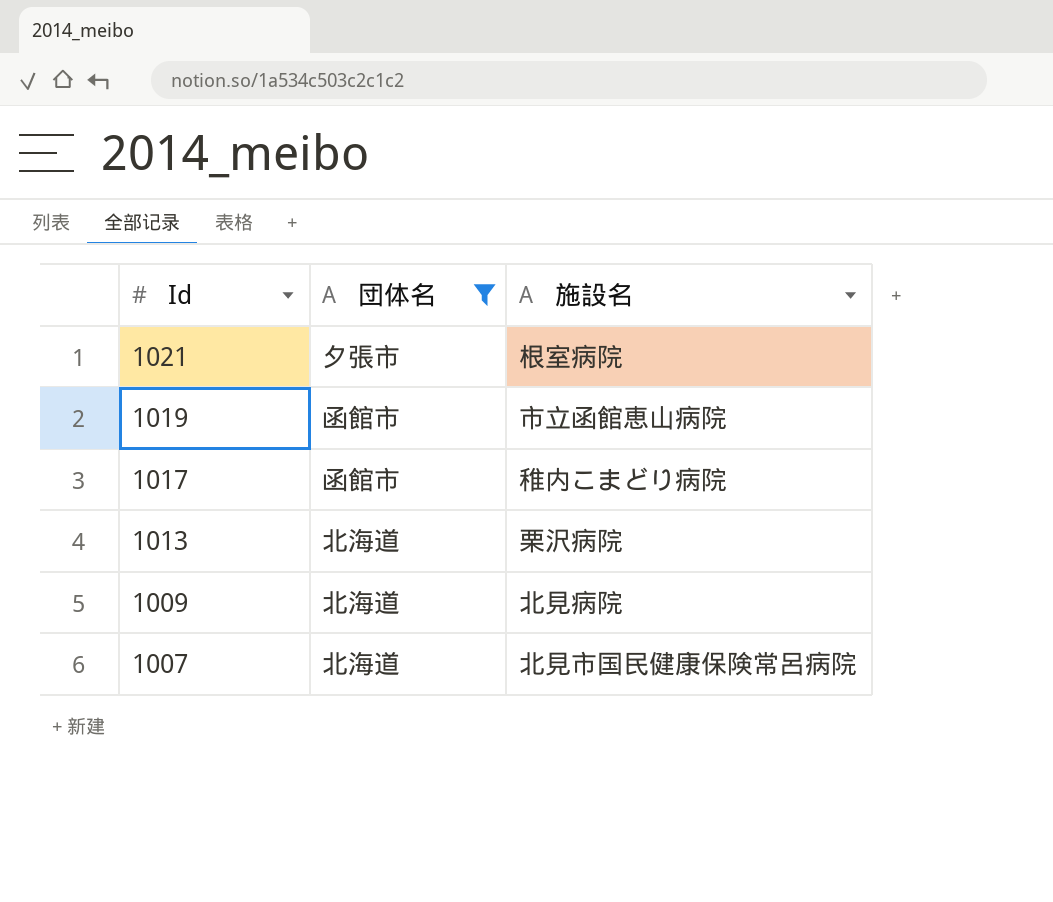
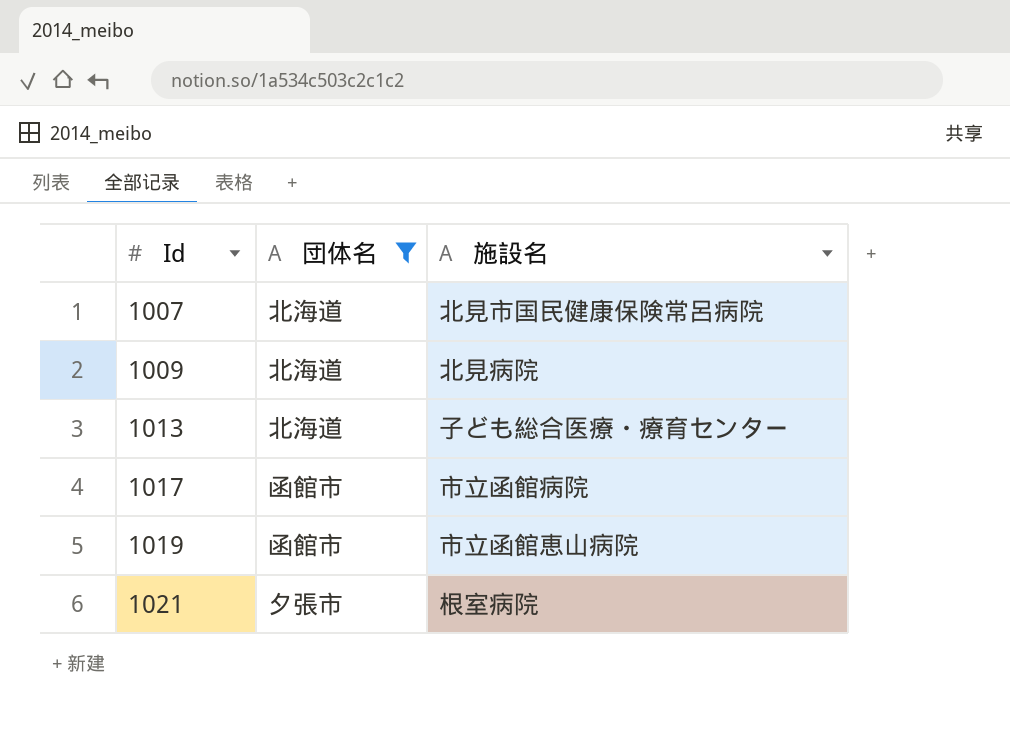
row order: Id descending -> Id ascending
1013 | 施設名: 栗沢病院 -> 子ども総合医療・療育センター
1017 | 施設名: 稚内こまどり病院 -> 市立函館病院

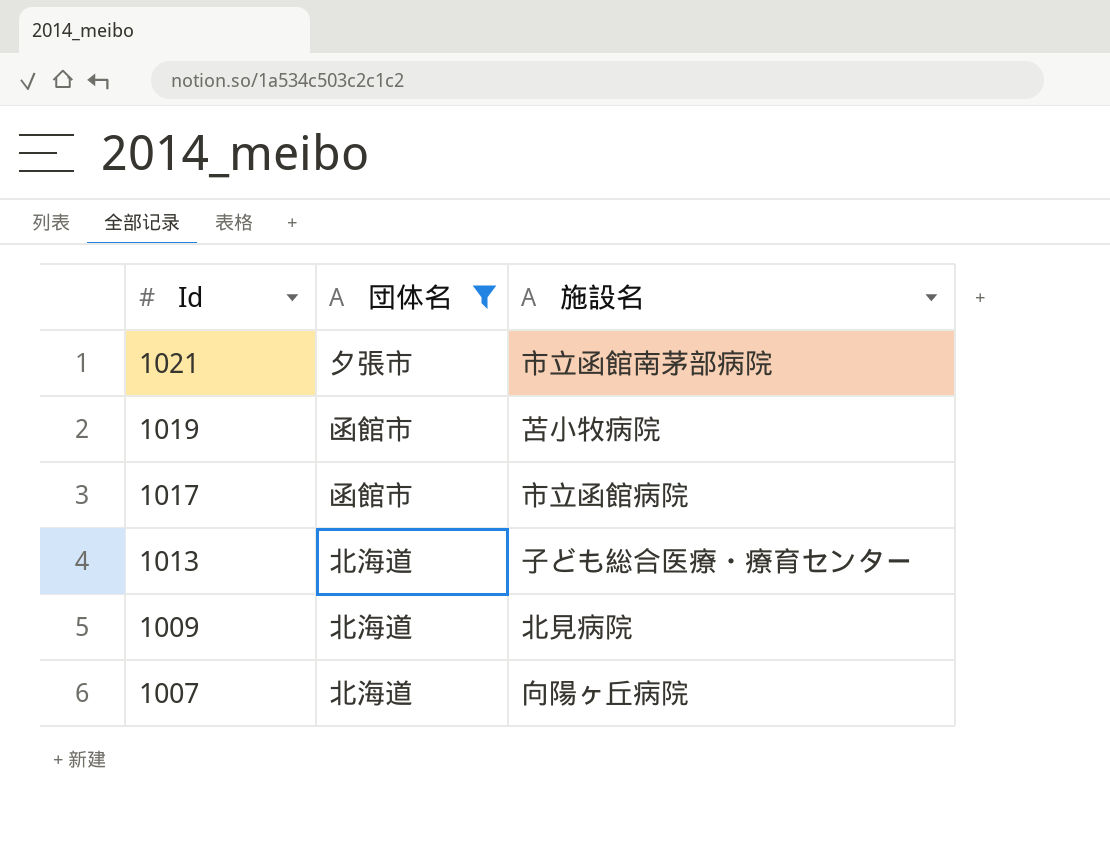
row order: Id ascending -> Id descending
1021 | 施設名: 根室病院 -> 市立函館南茅部病院
1019 | 施設名: 市立函館恵山病院 -> 苫小牧病院
1007 | 施設名: 北見市国民健康保険常呂病院 -> 向陽ヶ丘病院

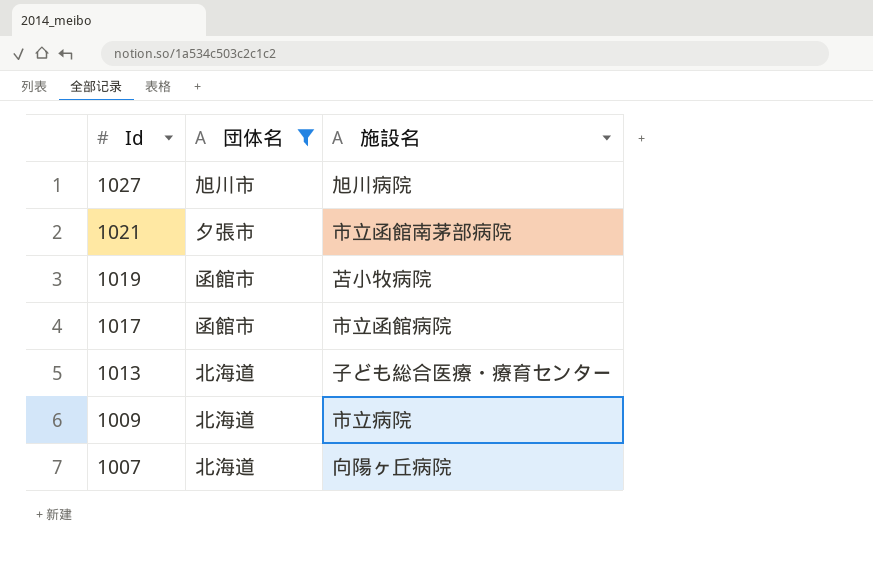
row 1027: none -> 旭川市 | 旭川病院
1009 | 施設名: 北見病院 -> 市立病院

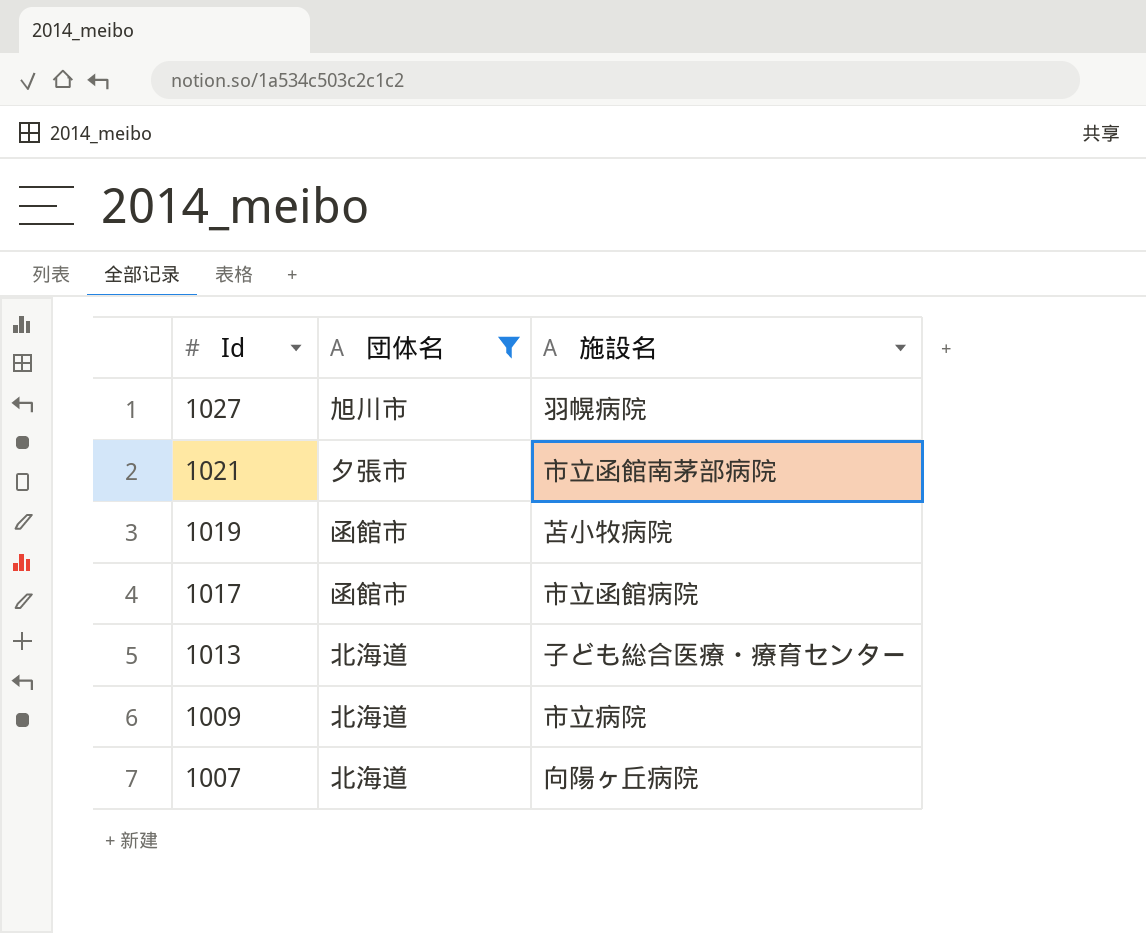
1027 | 施設名: 旭川病院 -> 羽幌病院

